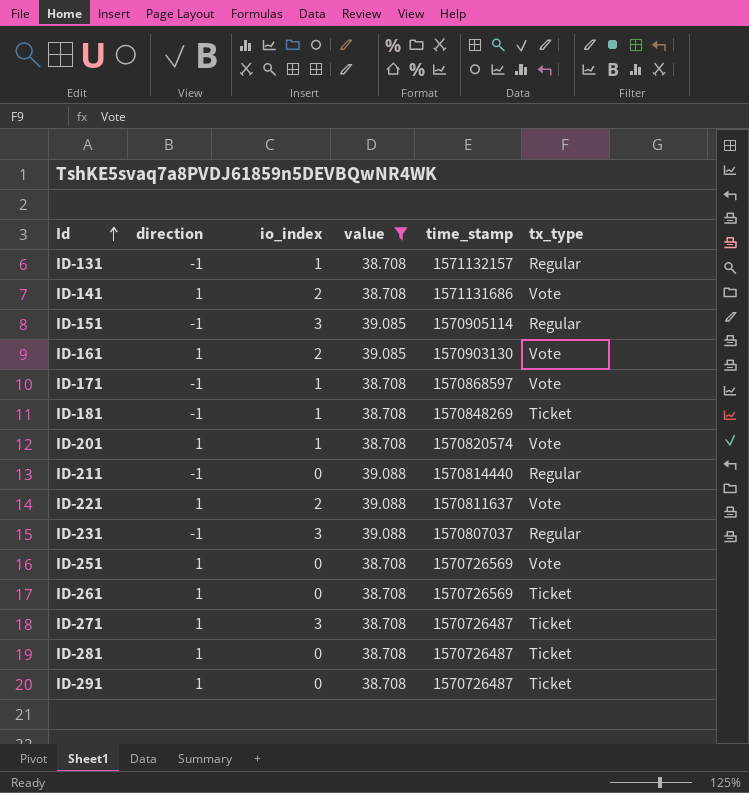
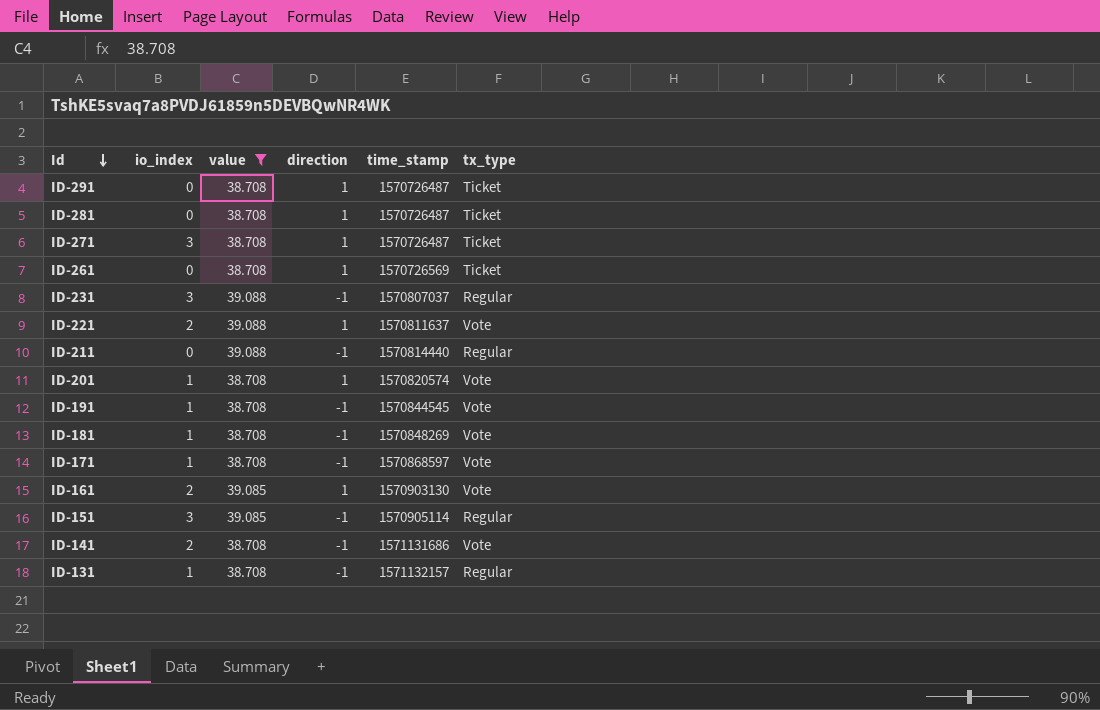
row order: Id ascending -> Id descending
column direction | position: 2 -> 4
row ID-251: 1 | 0 | 38.708 | 1570726569 | Vote -> none
row ID-191: none -> 1 | 38.708 | -1 | 1570844545 | Vote
ID-181 | tx_type: Ticket -> Vote
ID-141 | direction: 1 -> -1

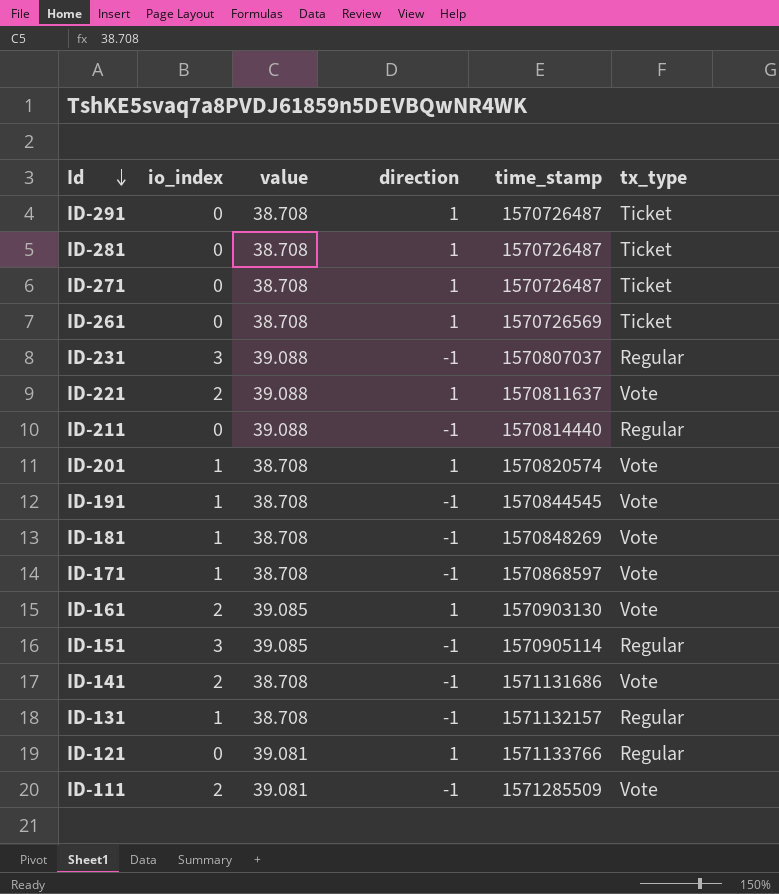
filter: value != 39.081 -> none
ID-271 | io_index: 3 -> 0

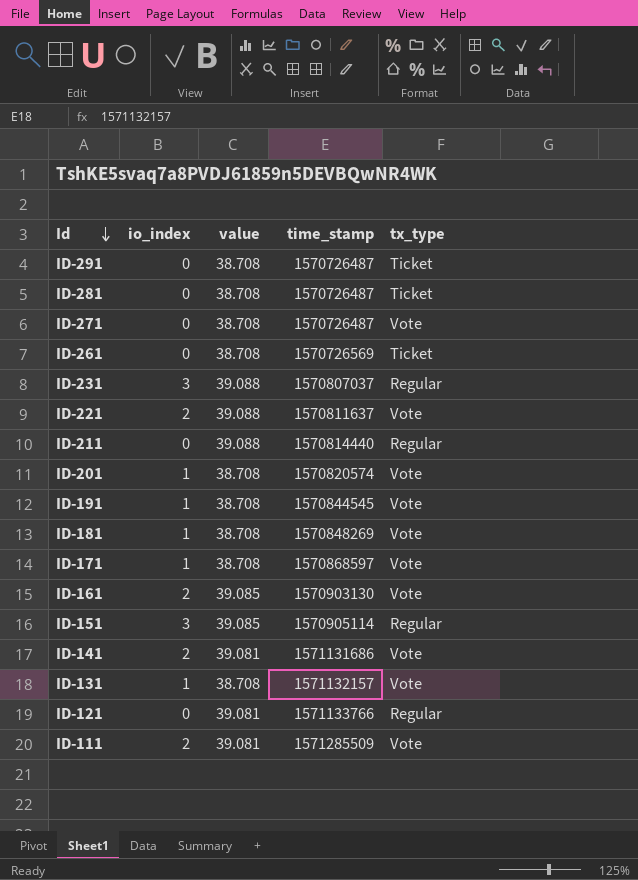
column direction | position: 4 -> none
ID-271 | tx_type: Ticket -> Vote
ID-141 | value: 38.708 -> 39.081
ID-131 | tx_type: Regular -> Vote

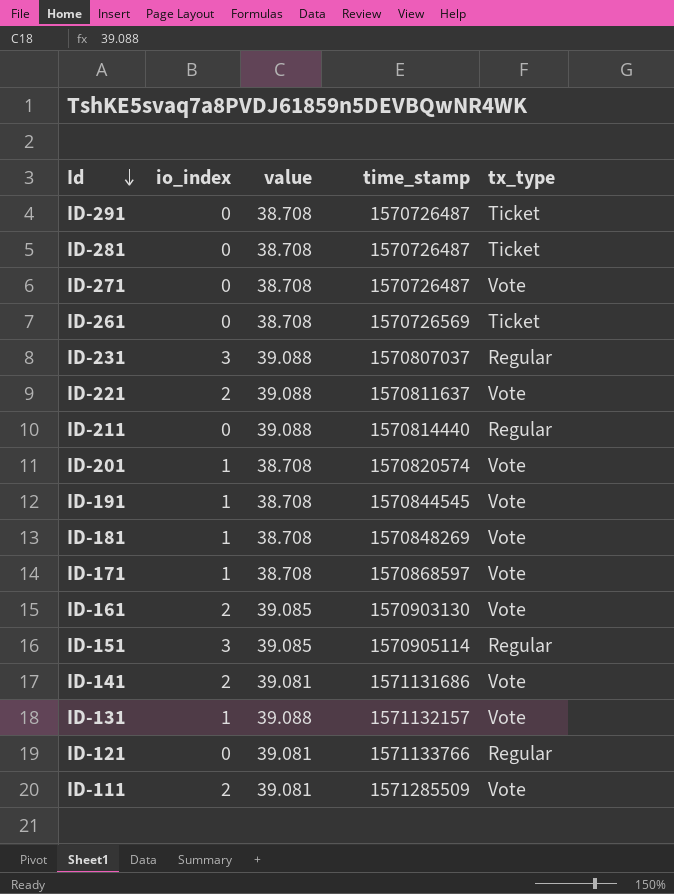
ID-131 | value: 38.708 -> 39.088

